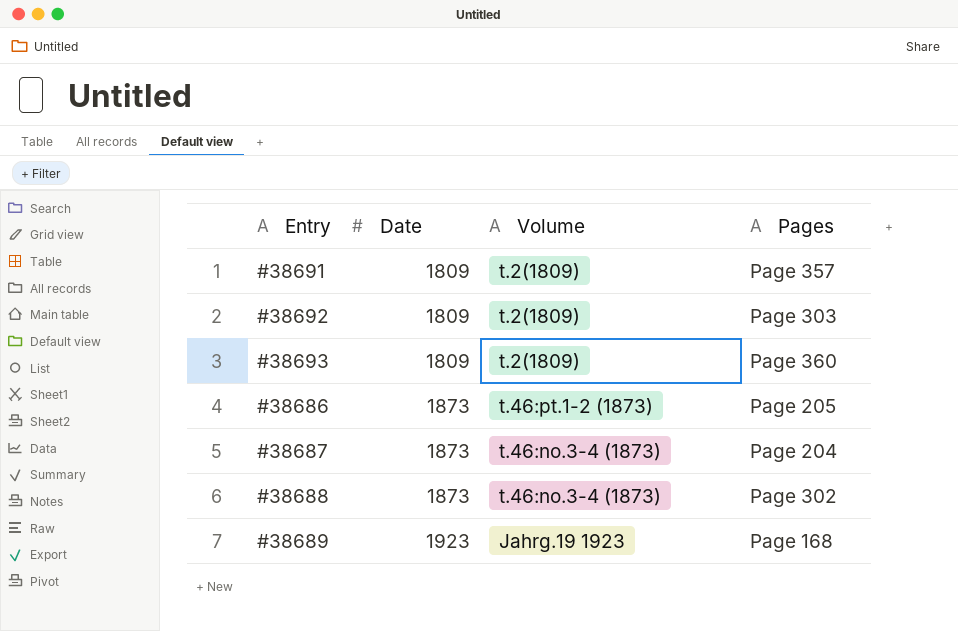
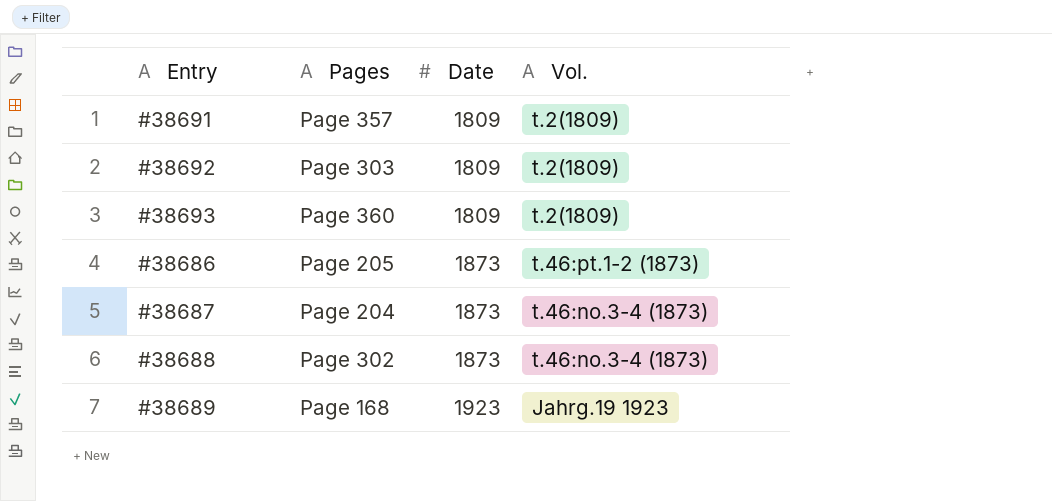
column Pages | position: 4 -> 2
column name: Volume -> Vol.

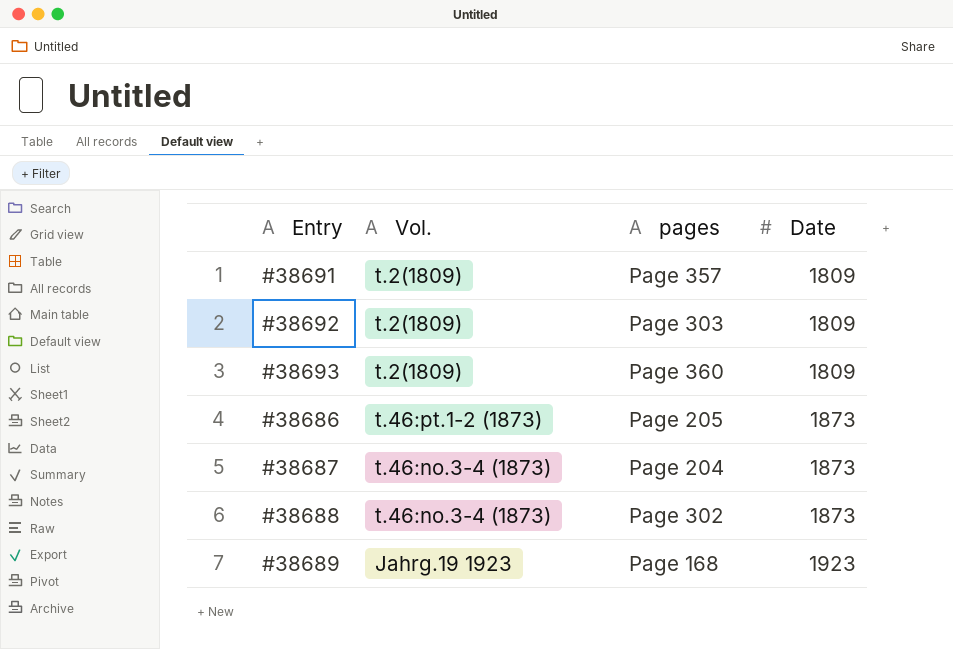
column Vol. | position: 4 -> 2
column name: Pages -> pages

